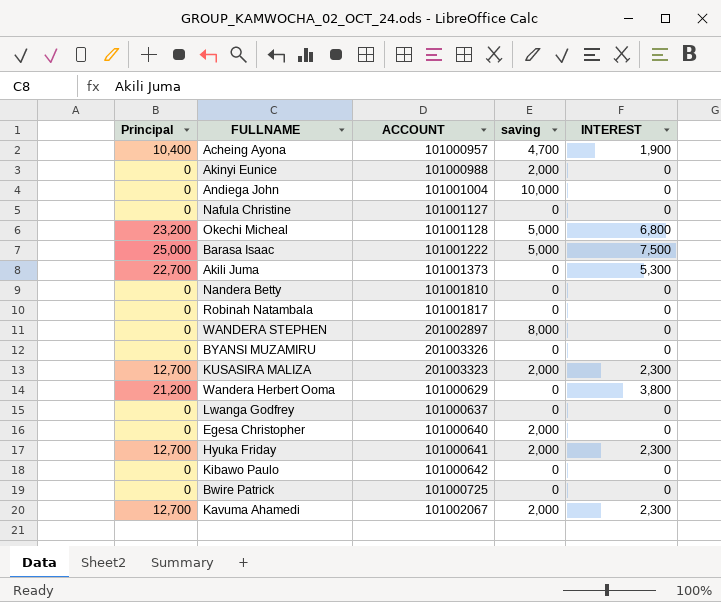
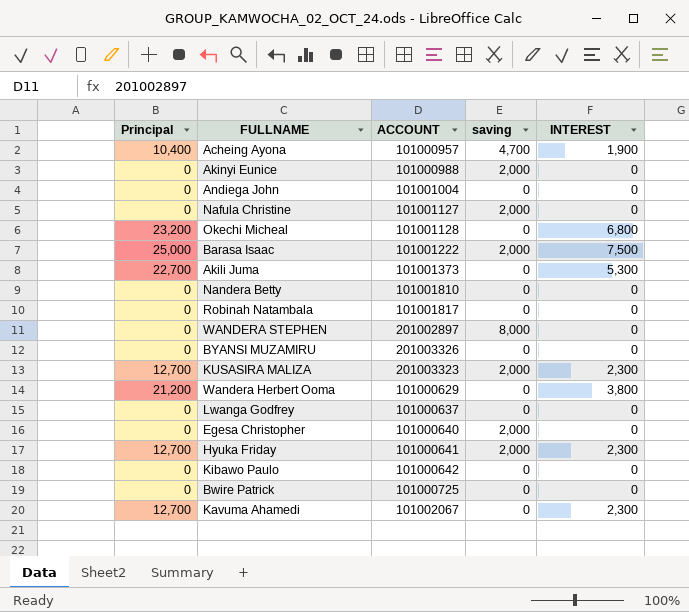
Andiega John | saving: 10,000 -> 0
Nafula Christine | saving: 0 -> 2,000
Okechi Micheal | saving: 5,000 -> 0
Barasa Isaac | saving: 5,000 -> 2,000
Kavuma Ahamedi | saving: 2,000 -> 0

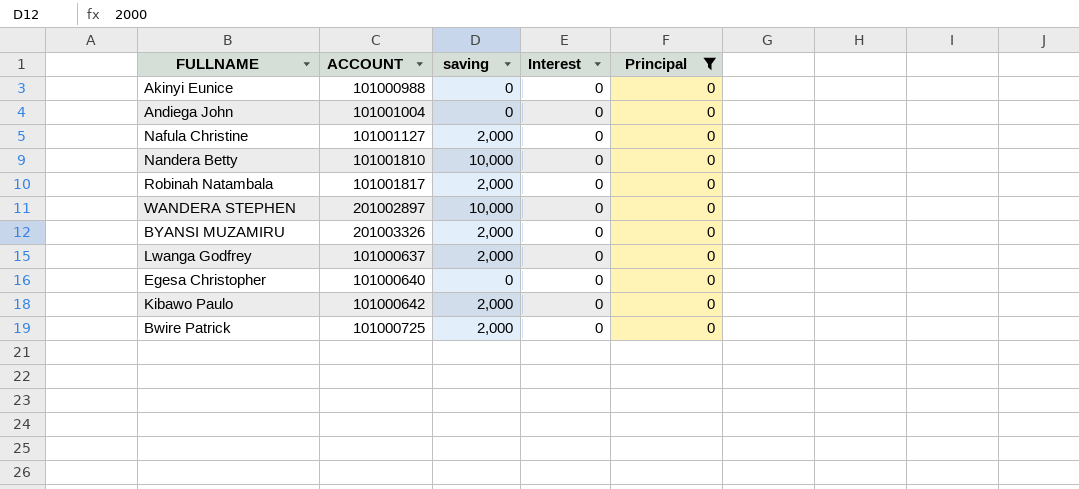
filter: none -> Principal = 0
column name: INTEREST -> Interest
column Principal | position: 1 -> 5
Akinyi Eunice | saving: 2,000 -> 0
Nandera Betty | saving: 0 -> 10,000
Robinah Natambala | saving: 0 -> 2,000
WANDERA STEPHEN | saving: 8,000 -> 10,000
BYANSI MUZAMIRU | saving: 0 -> 2,000
Lwanga Godfrey | saving: 0 -> 2,000
Egesa Christopher | saving: 2,000 -> 0
Kibawo Paulo | saving: 0 -> 2,000
Bwire Patrick | saving: 0 -> 2,000

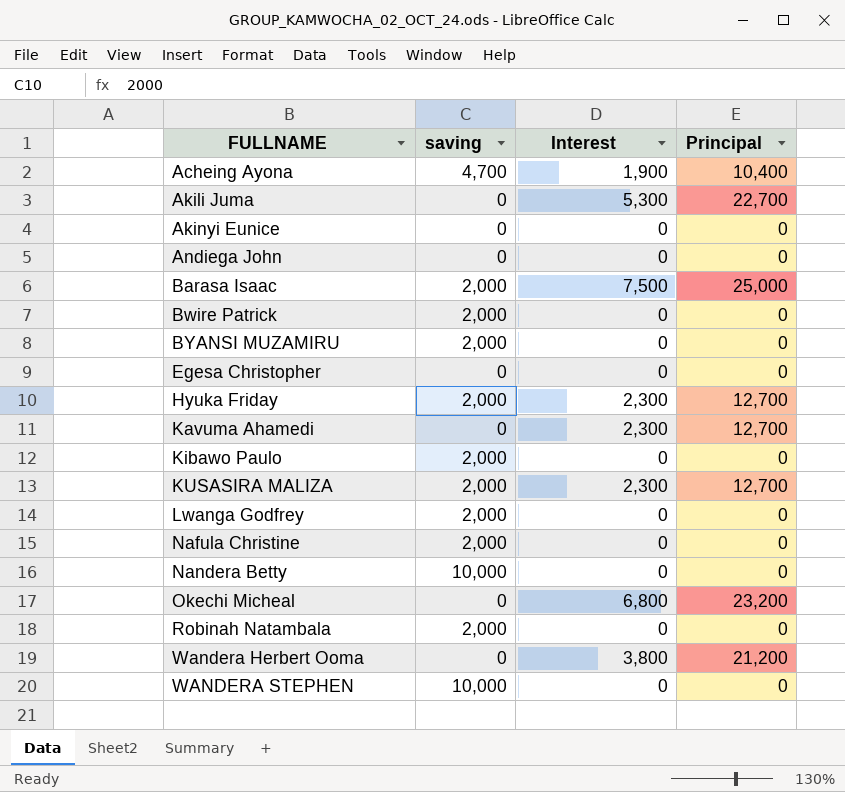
filter: Principal = 0 -> none
row order: none -> FULLNAME ascending
column ACCOUNT | position: 2 -> none

